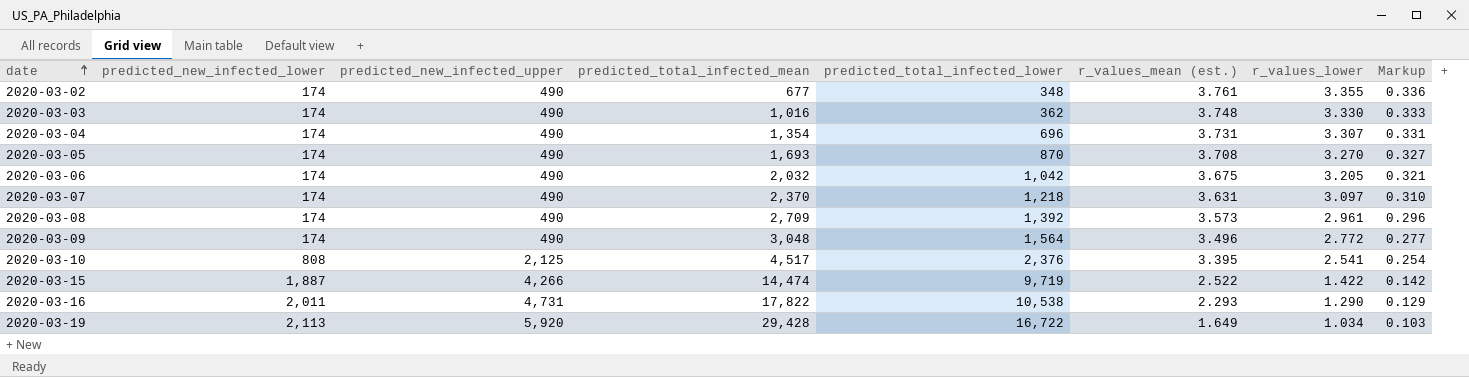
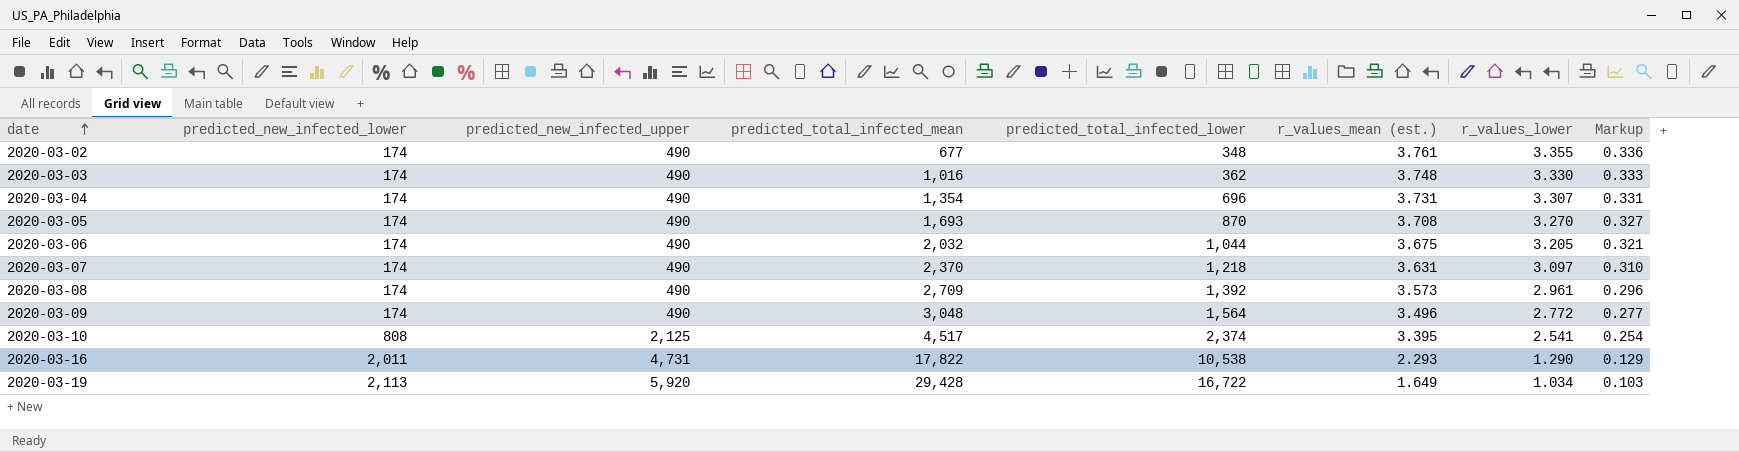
row 2020-03-15: 1,887 | 4,266 | 14,474 | 9,719 | 2.522 | 1.422 | 0.142 -> none
2020-03-06 | predicted_total_infected_lower: 1,042 -> 1,044
2020-03-10 | predicted_total_infected_lower: 2,376 -> 2,374

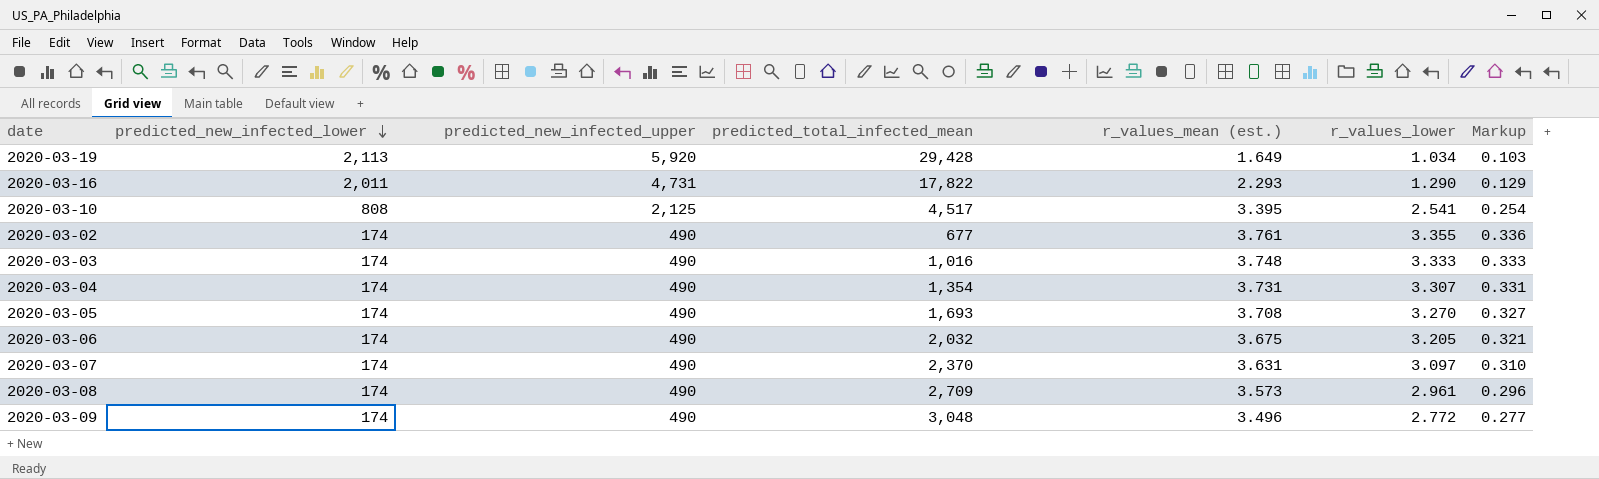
row order: date ascending -> predicted_new_infected_lower descending
column predicted_total_infected_lower | position: 5 -> none
2020-03-03 | r_values_lower: 3.330 -> 3.333

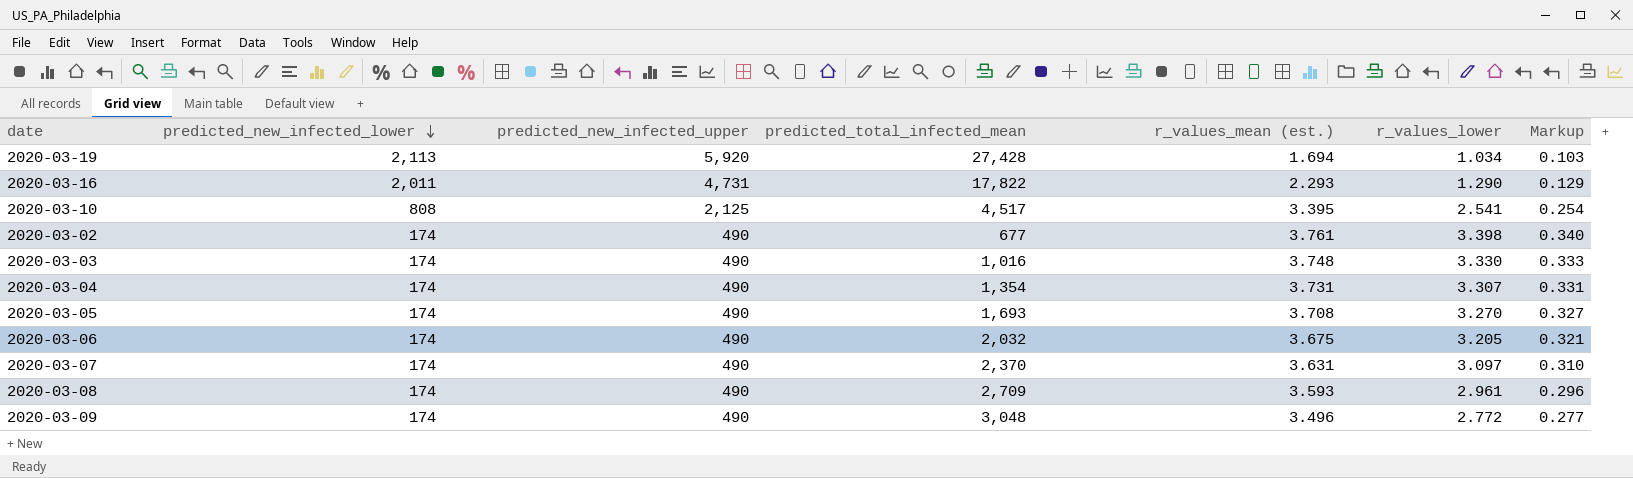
2020-03-19 | predicted_total_infected_mean: 29,428 -> 27,428
2020-03-19 | r_values_mean (est.): 1.649 -> 1.694
2020-03-02 | r_values_lower: 3.355 -> 3.398
2020-03-02 | Markup: 0.336 -> 0.340
2020-03-03 | r_values_lower: 3.333 -> 3.330
2020-03-08 | r_values_mean (est.): 3.573 -> 3.593

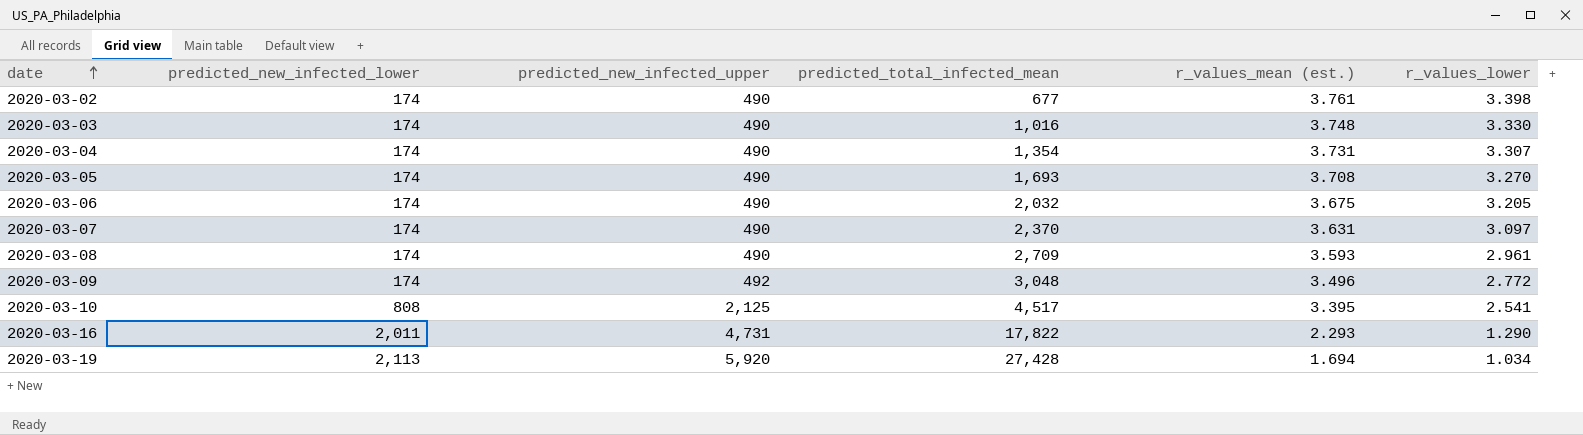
row order: predicted_new_infected_lower descending -> date ascending
column Markup | formula: [r_values_lower] * 0.1 -> none
2020-03-09 | predicted_new_infected_upper: 490 -> 492

